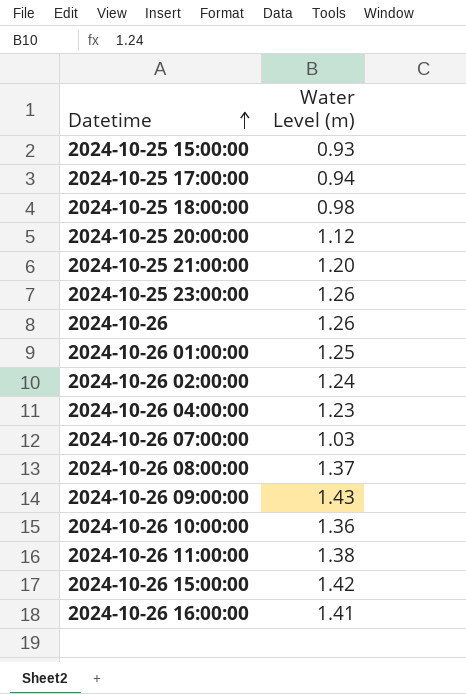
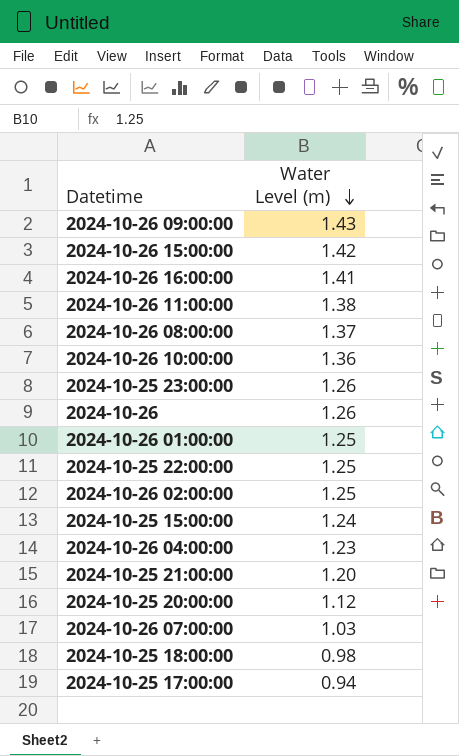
row order: Datetime ascending -> Water Level (m) descending
row 2024-10-25 22:00:00: none -> 1.25
2024-10-26 02:00:00 | Water Level (m): 1.24 -> 1.25
2024-10-25 15:00:00 | Water Level (m): 0.93 -> 1.24

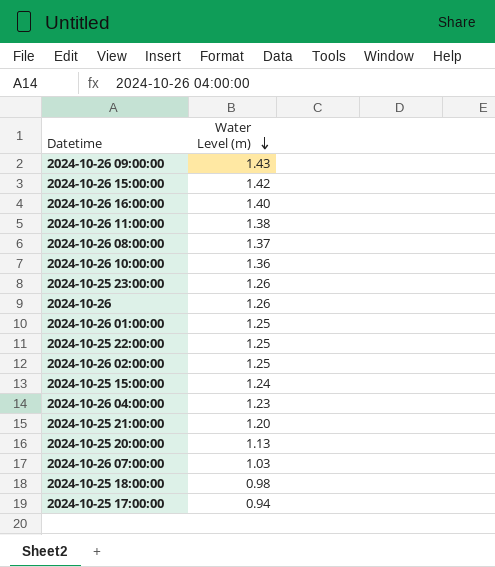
2024-10-26 16:00:00 | Water Level (m): 1.41 -> 1.40
2024-10-25 20:00:00 | Water Level (m): 1.12 -> 1.13

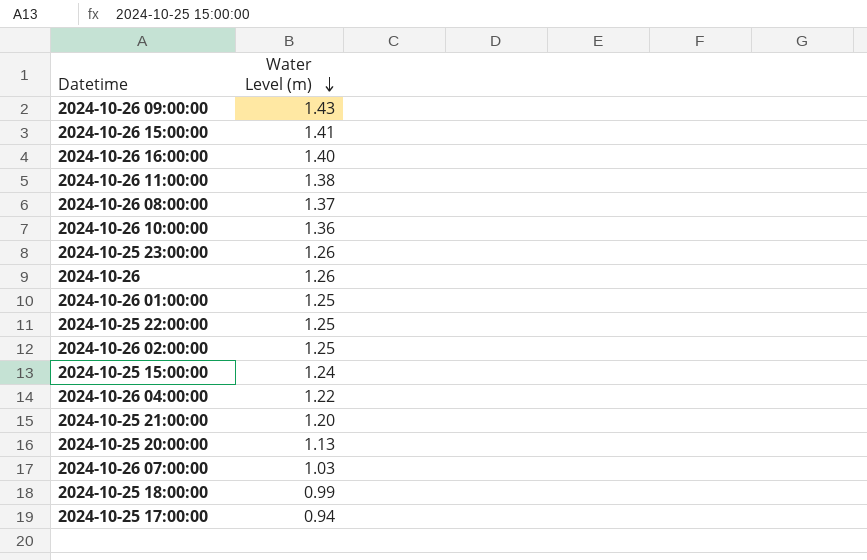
2024-10-26 15:00:00 | Water Level (m): 1.42 -> 1.41
2024-10-26 04:00:00 | Water Level (m): 1.23 -> 1.22
2024-10-25 18:00:00 | Water Level (m): 0.98 -> 0.99

